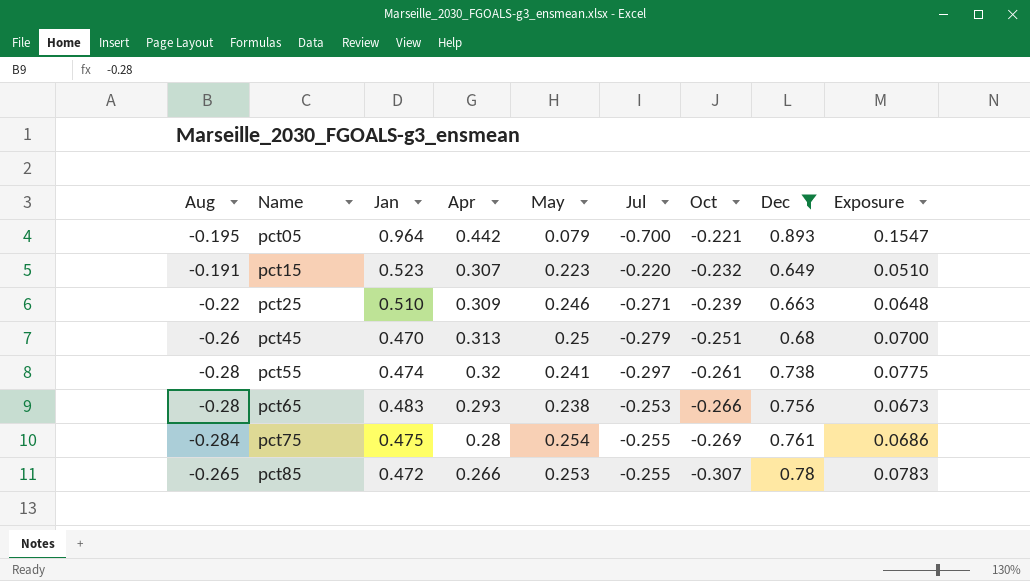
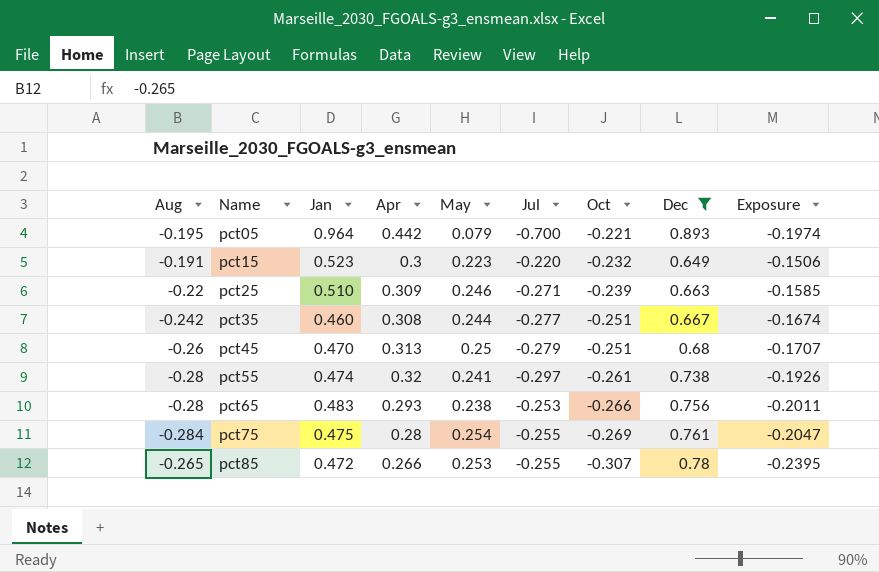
column Exposure | formula: [Jul] * [Oct] -> [Oct] * [Dec]
pct15 | Apr: 0.307 -> 0.3
row pct35: none -> -0.242 | 0.460 | 0.308 | 0.244 | -0.277 | -0.251 | 0.667 | -0.1674

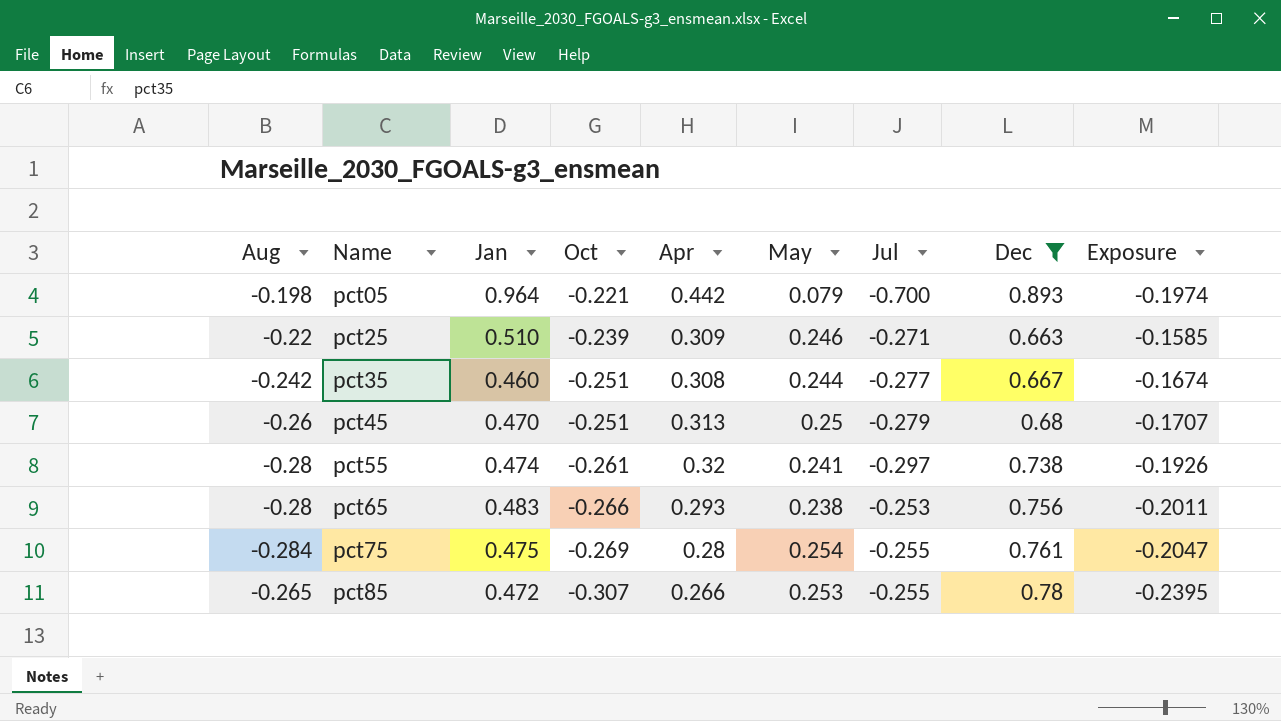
column Oct | position: 7 -> 4
row pct15: -0.191 | 0.523 | 0.3 | 0.223 | -0.220 | -0.232 | 0.649 | -0.1506 -> none
pct05 | Aug: -0.195 -> -0.198

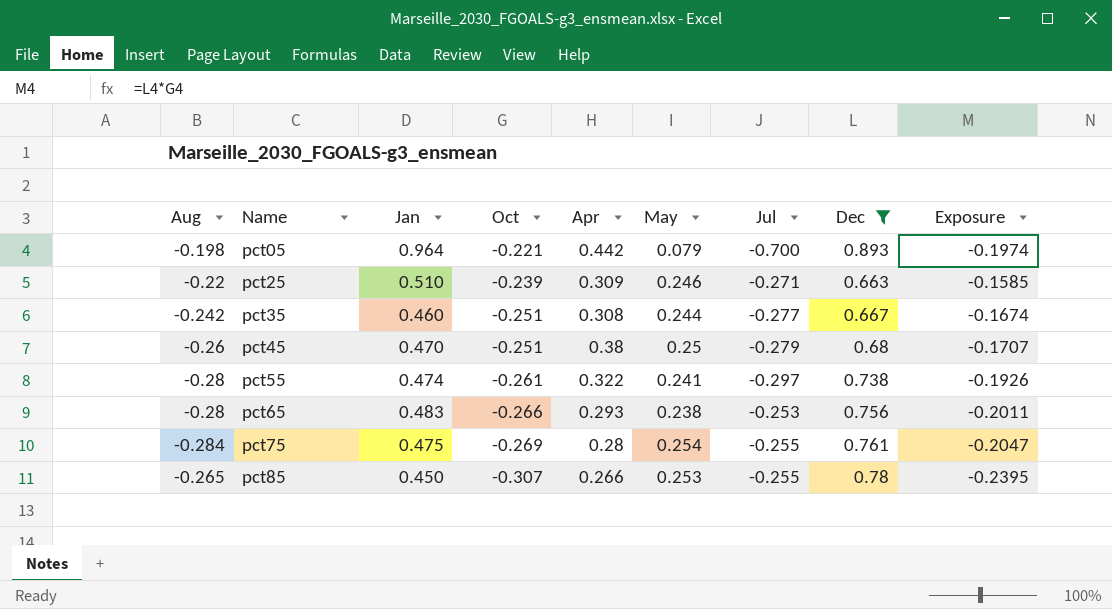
pct45 | Apr: 0.313 -> 0.38
pct55 | Apr: 0.32 -> 0.322
pct85 | Jan: 0.472 -> 0.450

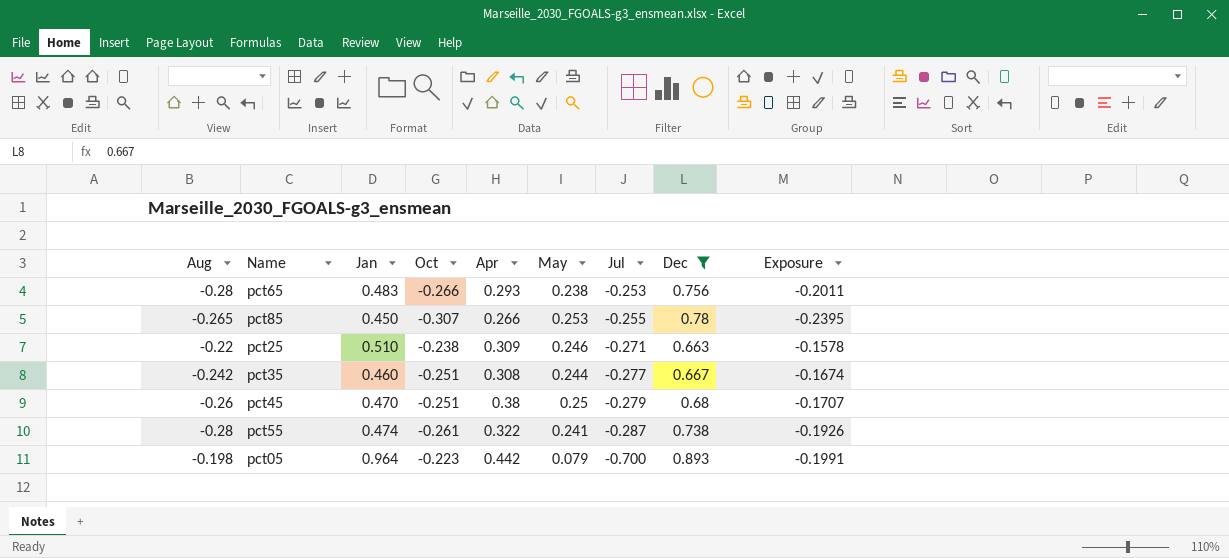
row order: Name ascending -> Jul descending
row pct75: -0.284 | 0.475 | -0.269 | 0.28 | 0.254 | -0.255 | 0.761 | -0.2047 -> none
pct25 | Oct: -0.239 -> -0.238
pct25 | Exposure: -0.1585 -> -0.1578
pct55 | Jul: -0.297 -> -0.287
pct05 | Oct: -0.221 -> -0.223
pct05 | Exposure: -0.1974 -> -0.1991

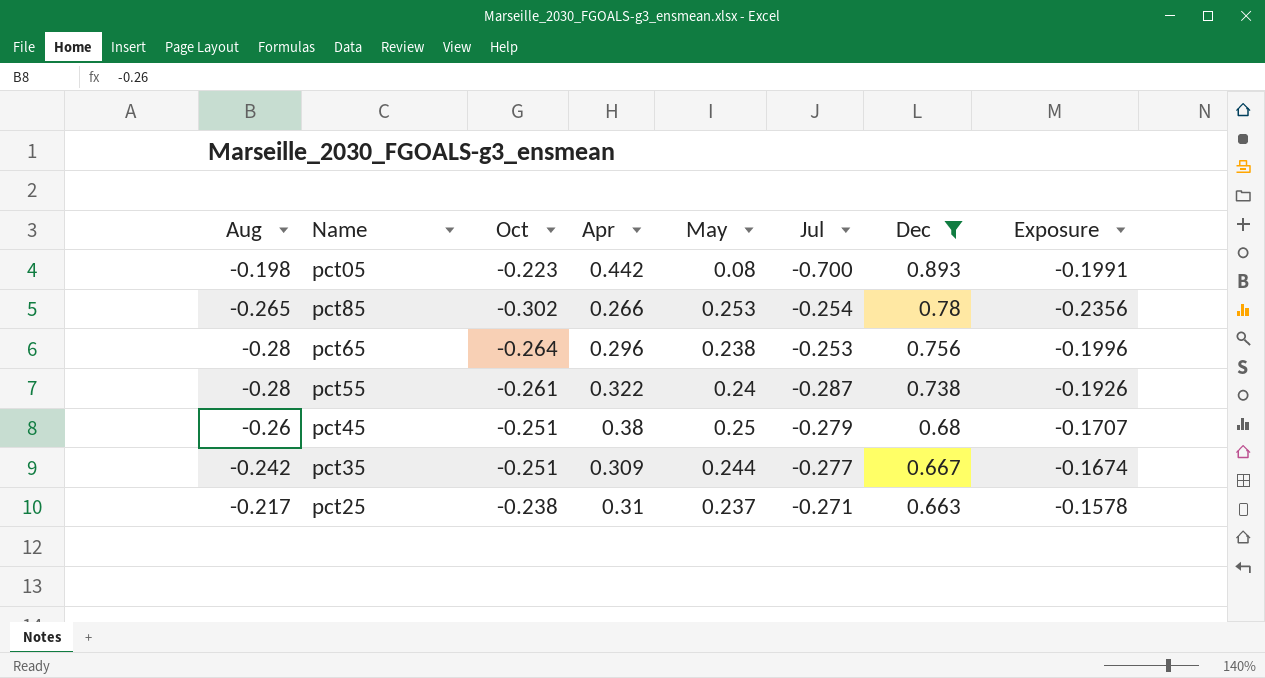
row order: Jul descending -> Dec descending
column Jan | position: 3 -> none
pct05 | May: 0.079 -> 0.08
pct85 | Oct: -0.307 -> -0.302
pct85 | Jul: -0.255 -> -0.254
pct85 | Exposure: -0.2395 -> -0.2356
pct65 | Oct: -0.266 -> -0.264
pct65 | Apr: 0.293 -> 0.296
pct65 | Exposure: -0.2011 -> -0.1996
pct55 | May: 0.241 -> 0.24
pct35 | Apr: 0.308 -> 0.309
pct25 | Aug: -0.22 -> -0.217
pct25 | Apr: 0.309 -> 0.31
pct25 | May: 0.246 -> 0.237

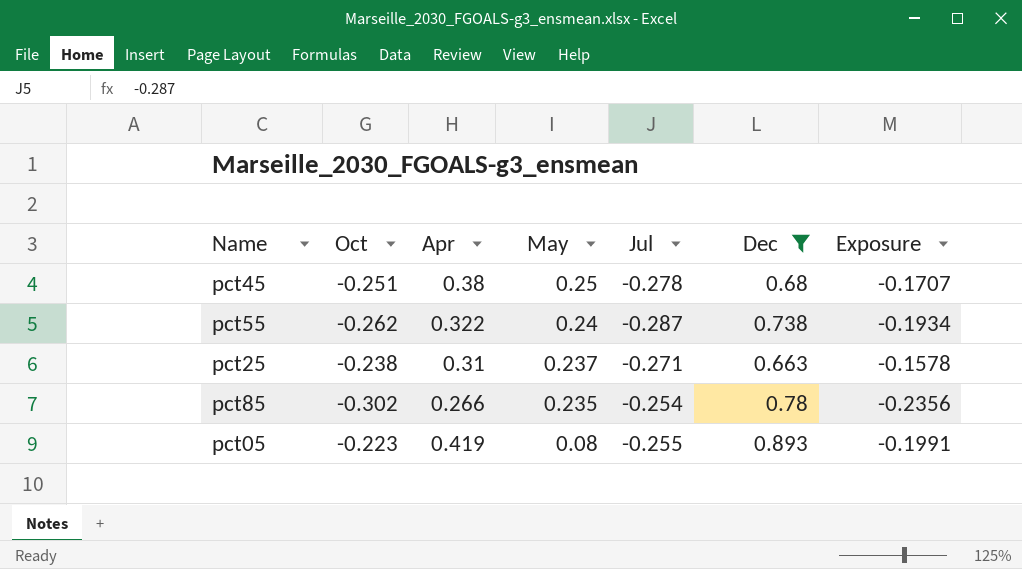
row order: Dec descending -> May descending
column Aug | position: 1 -> none
row pct65: -0.28 | -0.264 | 0.296 | 0.238 | -0.253 | 0.756 | -0.1996 -> none
row pct35: -0.242 | -0.251 | 0.309 | 0.244 | -0.277 | 0.667 | -0.1674 -> none
pct45 | Jul: -0.279 -> -0.278
pct55 | Oct: -0.261 -> -0.262
pct55 | Exposure: -0.1926 -> -0.1934
pct85 | May: 0.253 -> 0.235
pct05 | Apr: 0.442 -> 0.419
pct05 | Jul: -0.700 -> -0.255

